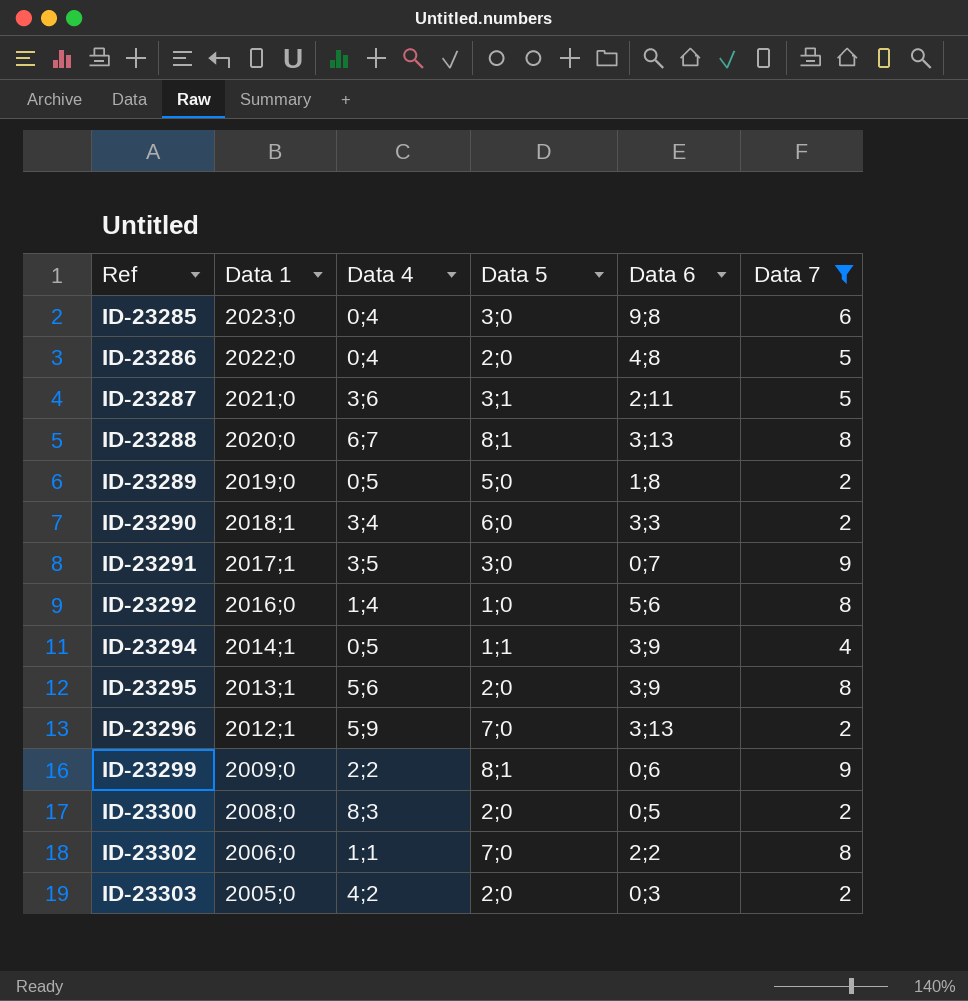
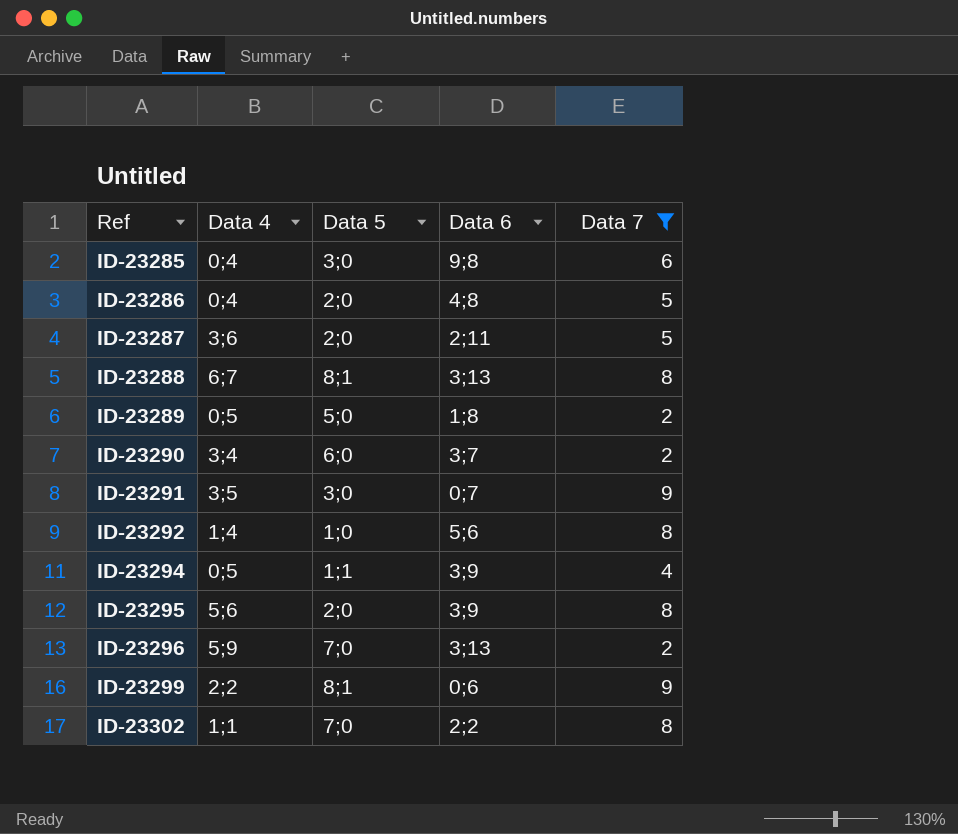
column Data 1 | position: 2 -> none
row ID-23300: 2008;0 | 8;3 | 2;0 | 0;5 | 2 -> none
row ID-23303: 2005;0 | 4;2 | 2;0 | 0;3 | 2 -> none
ID-23287 | Data 5: 3;1 -> 2;0
ID-23290 | Data 6: 3;3 -> 3;7

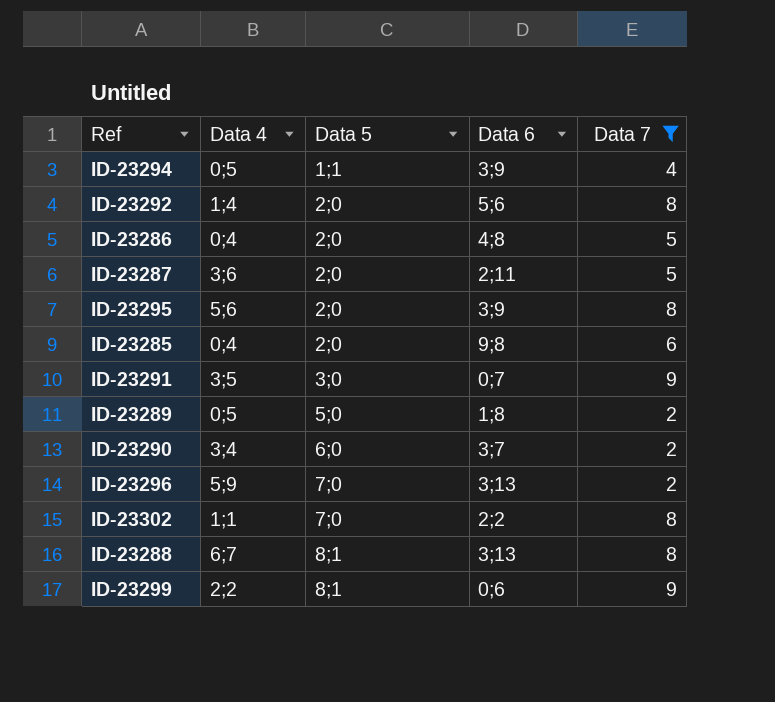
row order: Ref ascending -> Data 5 ascending
ID-23292 | Data 5: 1;0 -> 2;0
ID-23285 | Data 5: 3;0 -> 2;0

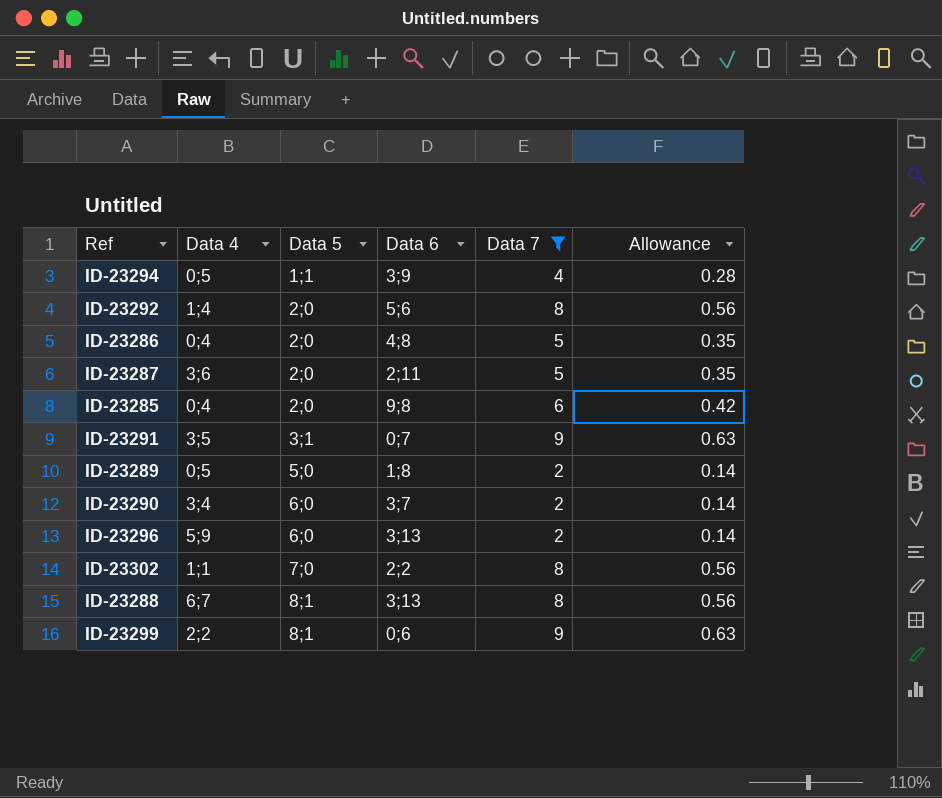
column Allowance | formula: none -> [Data 7] * 0.07
row ID-23295: 5;6 | 2;0 | 3;9 | 8 -> none
ID-23291 | Data 5: 3;0 -> 3;1
ID-23296 | Data 5: 7;0 -> 6;0

